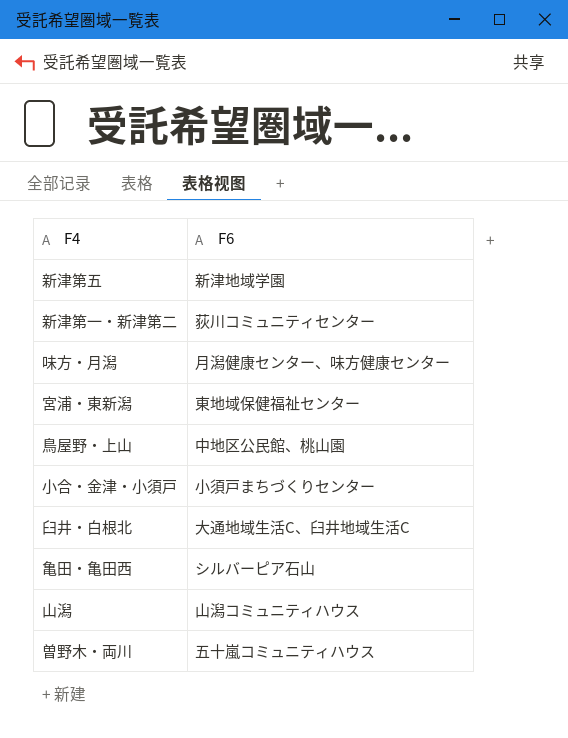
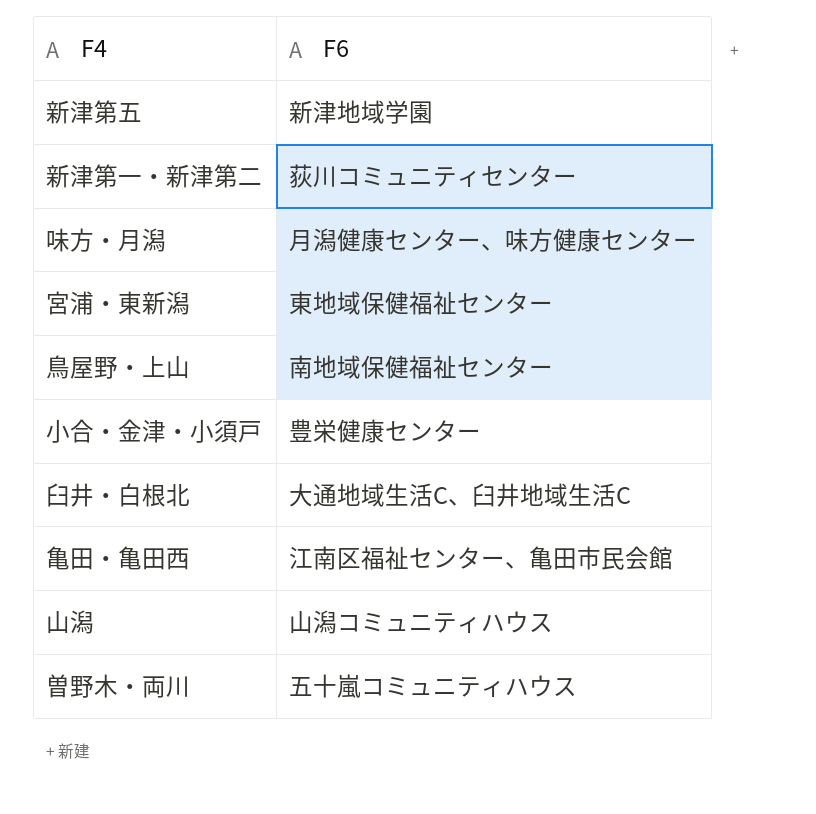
鳥屋野・上山 | F6: 中地区公民館、桃山園 -> 南地域保健福祉センター
小合・金津・小須戸 | F6: 小須戸まちづくりセンター -> 豊栄健康センター
亀田・亀田西 | F6: シルバーピア石山 -> 江南区福祉センター、亀田市民会館

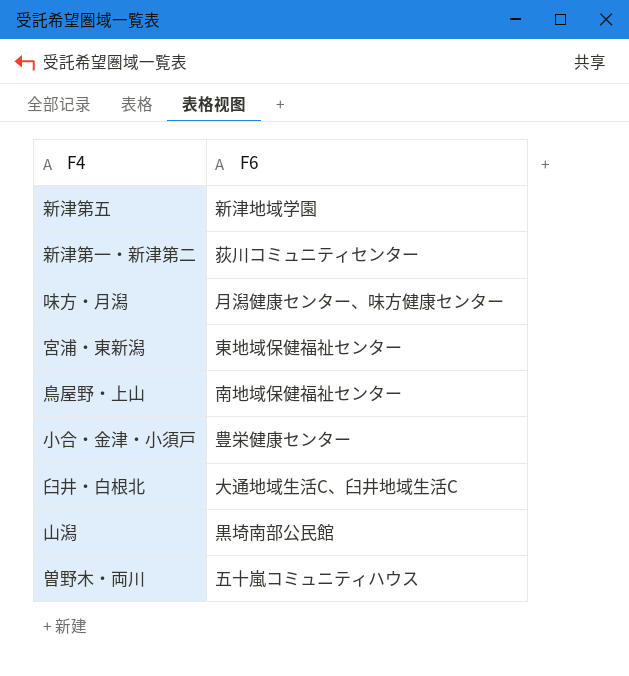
row 亀田・亀田西: 江南区福祉センター、亀田市民会館 -> none
山潟 | F6: 山潟コミュニティハウス -> 黒埼南部公民館

